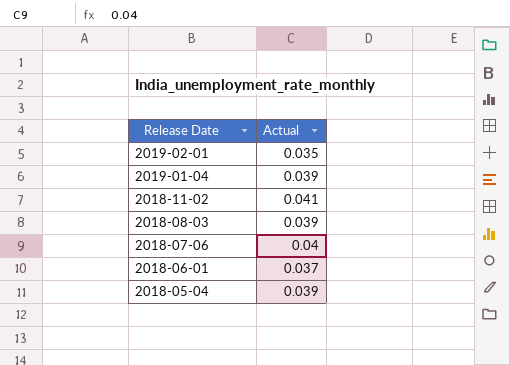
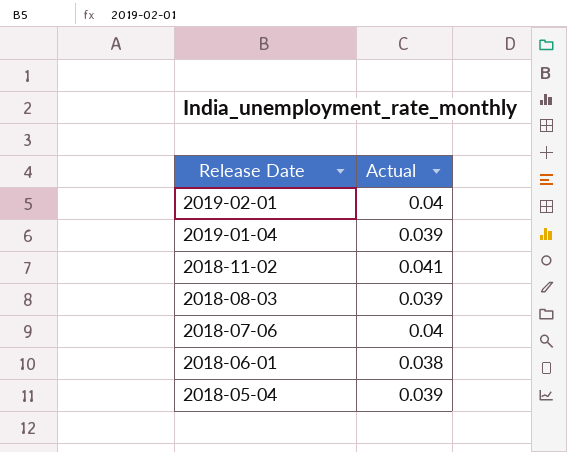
2019-02-01 | Actual: 0.035 -> 0.04
2018-06-01 | Actual: 0.037 -> 0.038

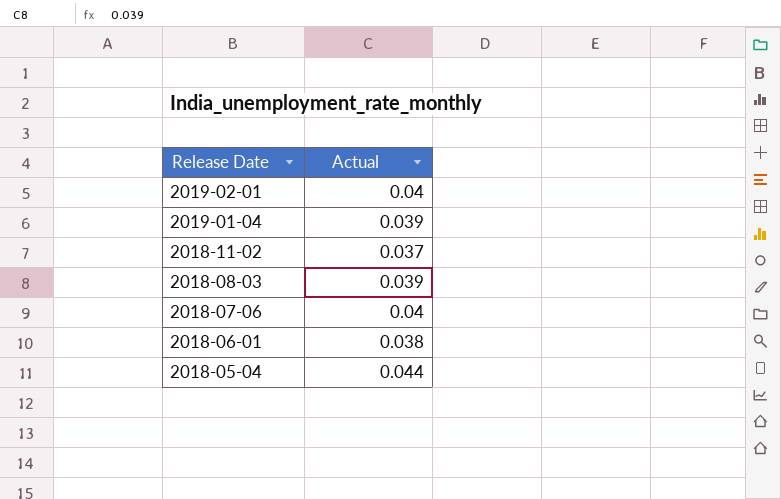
2018-11-02 | Actual: 0.041 -> 0.037
2018-05-04 | Actual: 0.039 -> 0.044

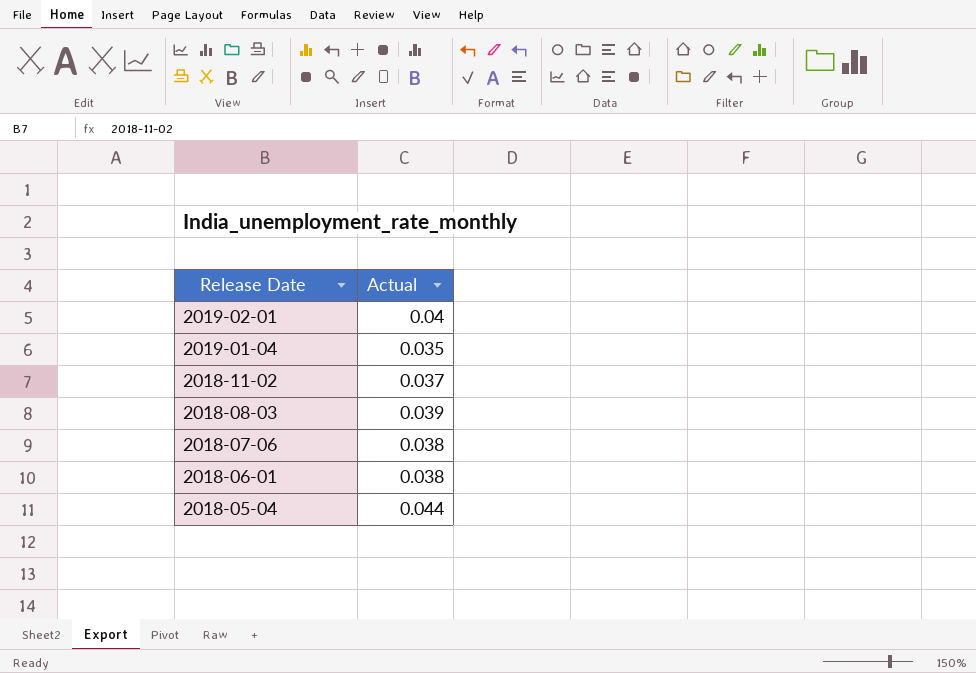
2019-01-04 | Actual: 0.039 -> 0.035
2018-07-06 | Actual: 0.04 -> 0.038

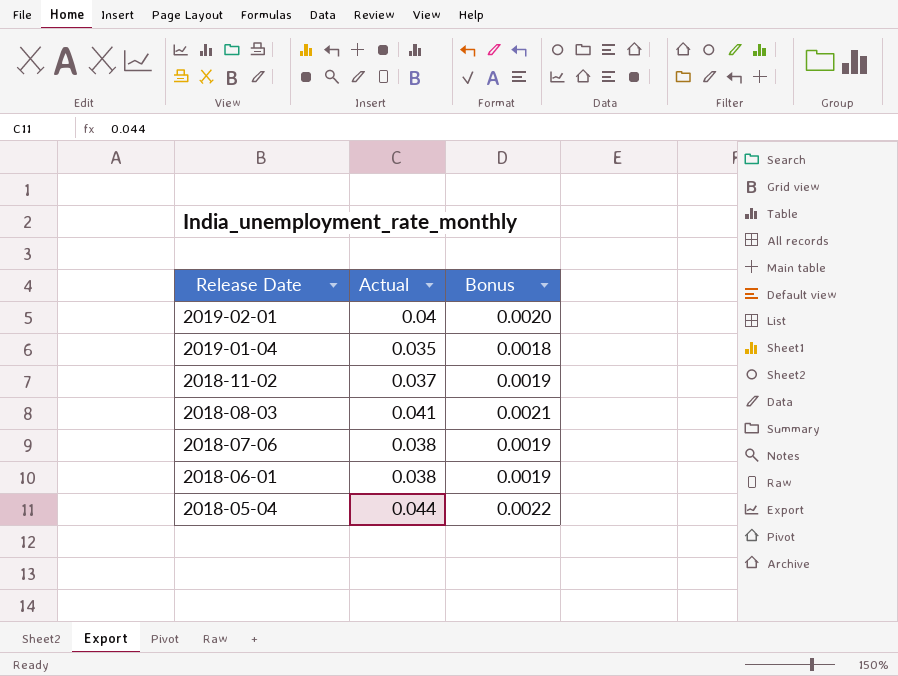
column Bonus | formula: none -> [Actual] * 0.05
2018-08-03 | Actual: 0.039 -> 0.041

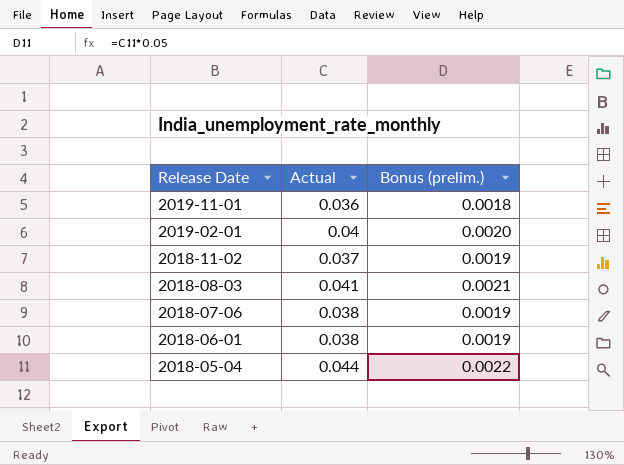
column name: Bonus -> Bonus (prelim.)
row 2019-01-04: 0.035 | 0.0018 -> none
row 2019-11-01: none -> 0.036 | 0.0018

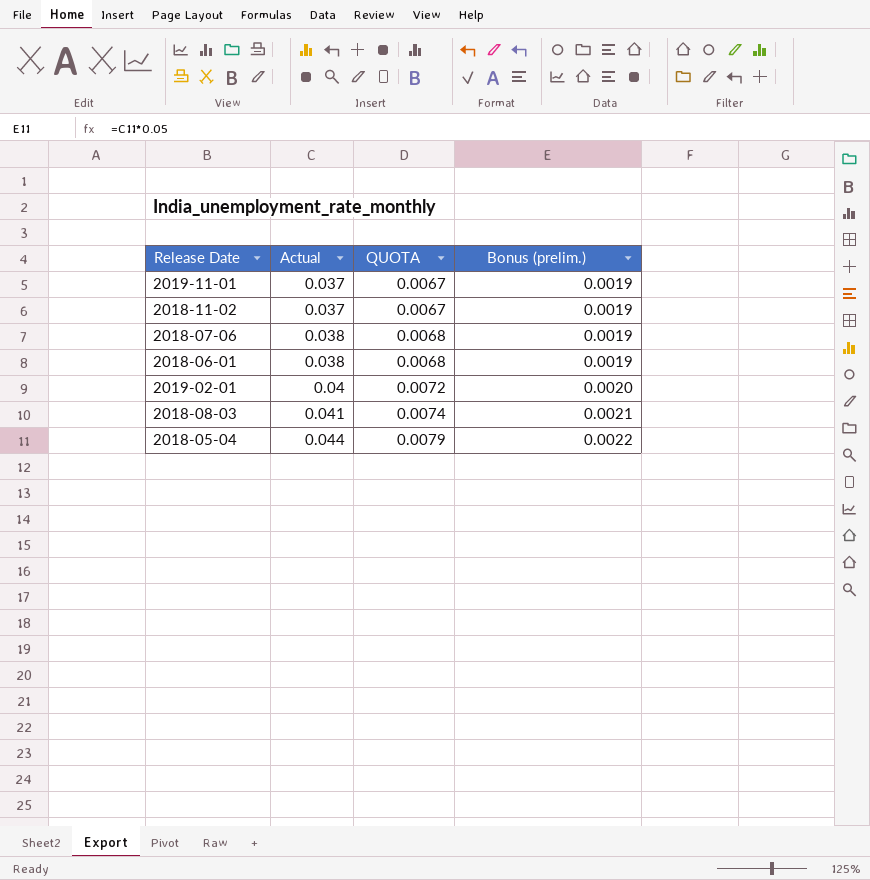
row order: Release Date descending -> Actual ascending
column QUOTA | formula: none -> [Actual] * 0.18
2019-11-01 | Actual: 0.036 -> 0.037
2019-11-01 | Bonus (prelim.): 0.0018 -> 0.0019

